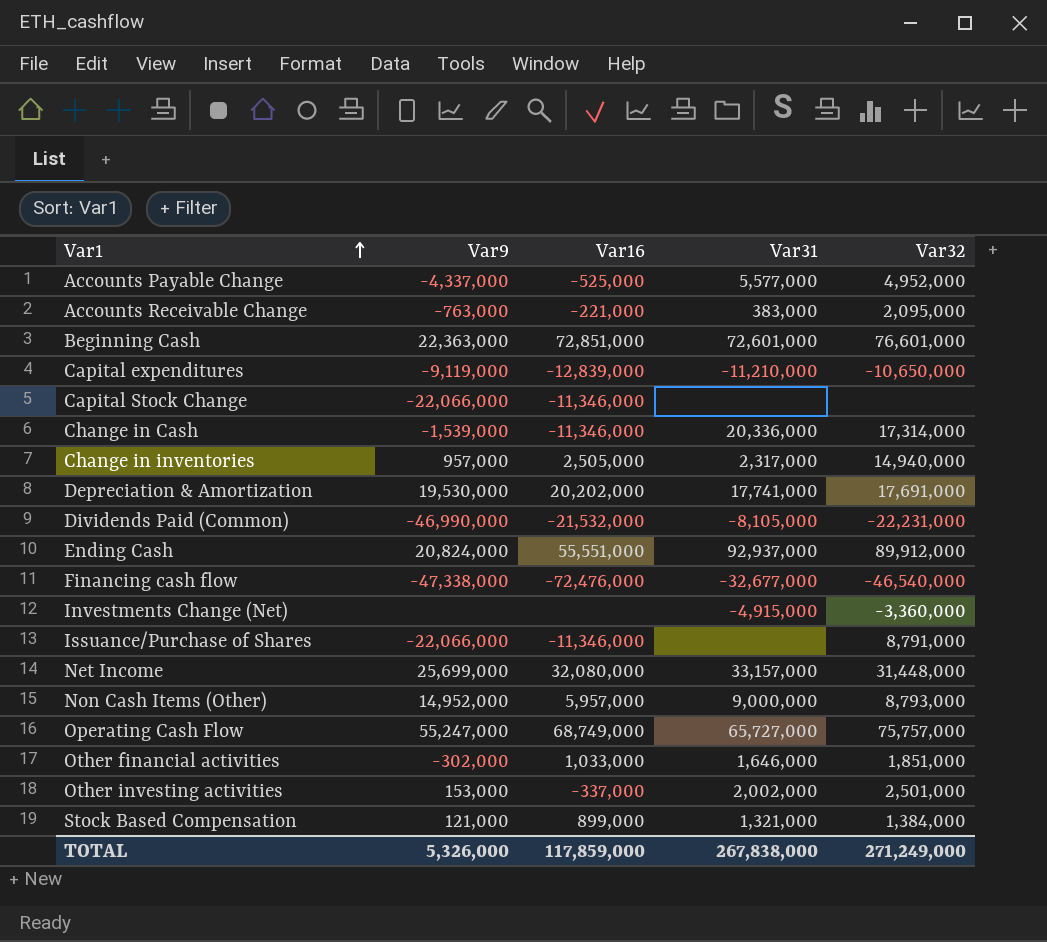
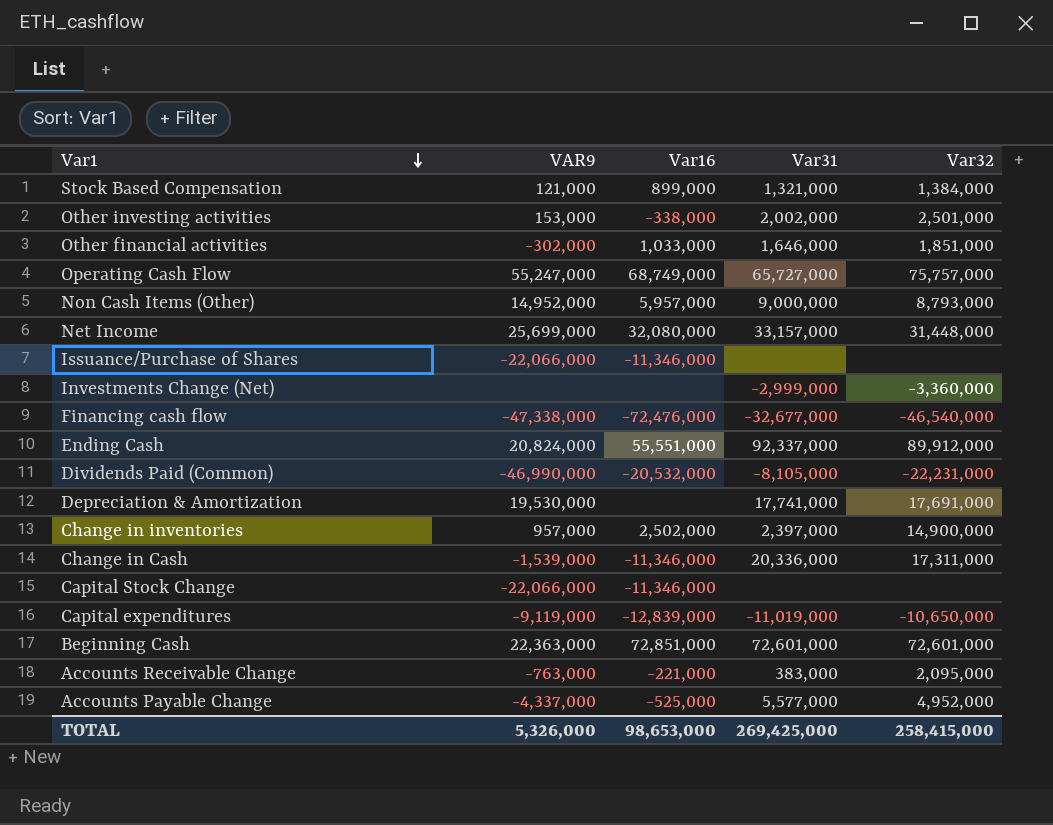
row order: Var1 ascending -> Var1 descending
column name: Var9 -> VAR9
Other investing activities | Var16: -337,000 -> -338,000
Issuance/Purchase of Shares | Var32: 8,791,000 -> none
Investments Change (Net) | Var31: -4,915,000 -> -2,999,000
Ending Cash | Var31: 92,937,000 -> 92,337,000
Dividends Paid (Common) | Var16: -21,532,000 -> -20,532,000
Depreciation & Amortization | Var16: 20,202,000 -> none
Change in inventories | Var16: 2,505,000 -> 2,502,000
Change in inventories | Var31: 2,317,000 -> 2,397,000
Change in inventories | Var32: 14,940,000 -> 14,900,000
Change in Cash | Var32: 17,314,000 -> 17,311,000
Capital expenditures | Var31: -11,210,000 -> -11,019,000
Beginning Cash | Var32: 76,601,000 -> 72,601,000
TOTAL | Var16: 117,859,000 -> 98,653,000
TOTAL | Var31: 267,838,000 -> 269,425,000
TOTAL | Var32: 271,249,000 -> 258,415,000

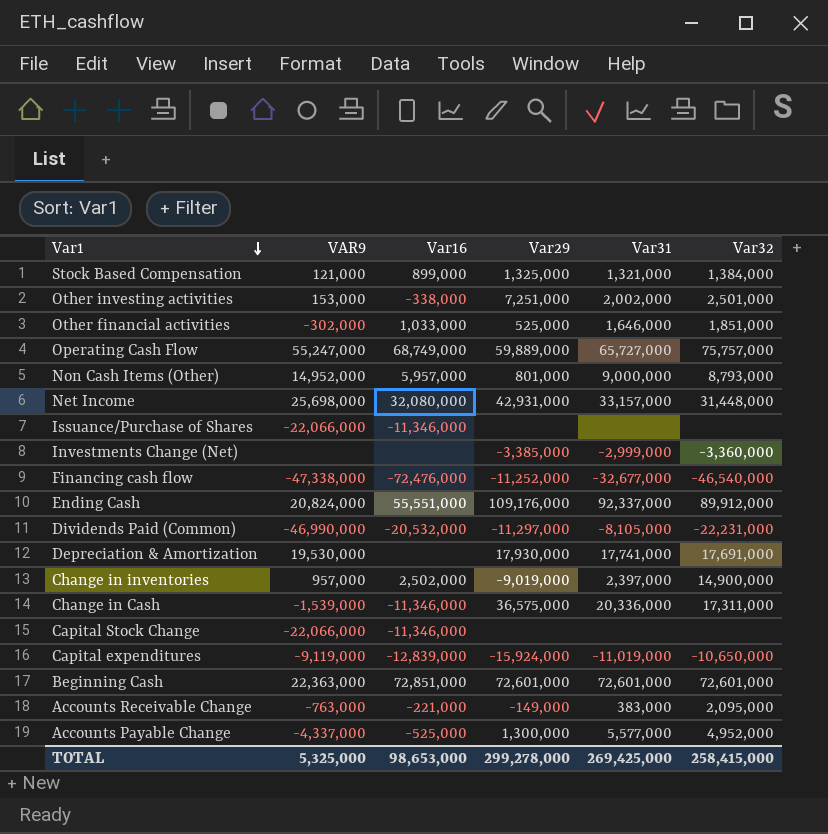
column Var29 | position: none -> 4
Net Income | VAR9: 25,699,000 -> 25,698,000
TOTAL | VAR9: 5,326,000 -> 5,325,000

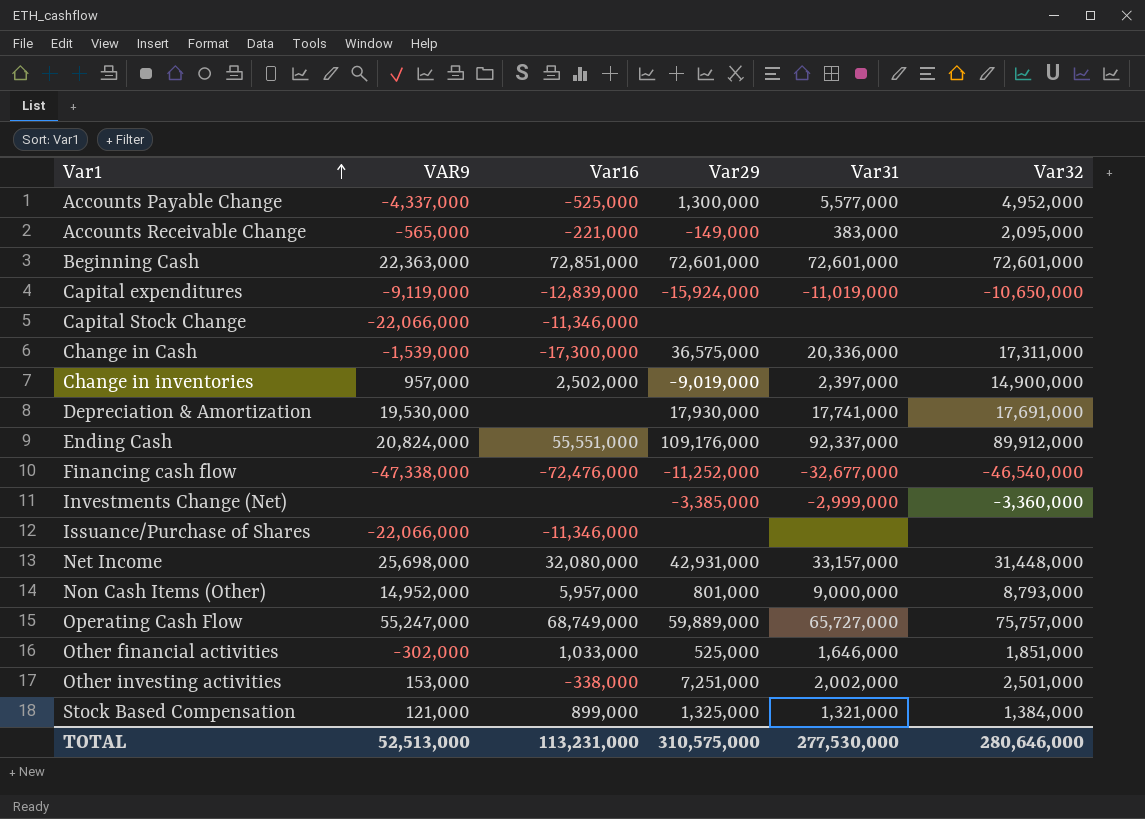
row order: Var1 descending -> Var1 ascending
row Dividends Paid (Common): -46,990,000 | -20,532,000 | -11,297,000 | -8,105,000 | -22,231,000 -> none
Accounts Receivable Change | VAR9: -763,000 -> -565,000
Change in Cash | Var16: -11,346,000 -> -17,300,000
TOTAL | VAR9: 5,325,000 -> 52,513,000
TOTAL | Var16: 98,653,000 -> 113,231,000
TOTAL | Var29: 299,278,000 -> 310,575,000
TOTAL | Var31: 269,425,000 -> 277,530,000
TOTAL | Var32: 258,415,000 -> 280,646,000

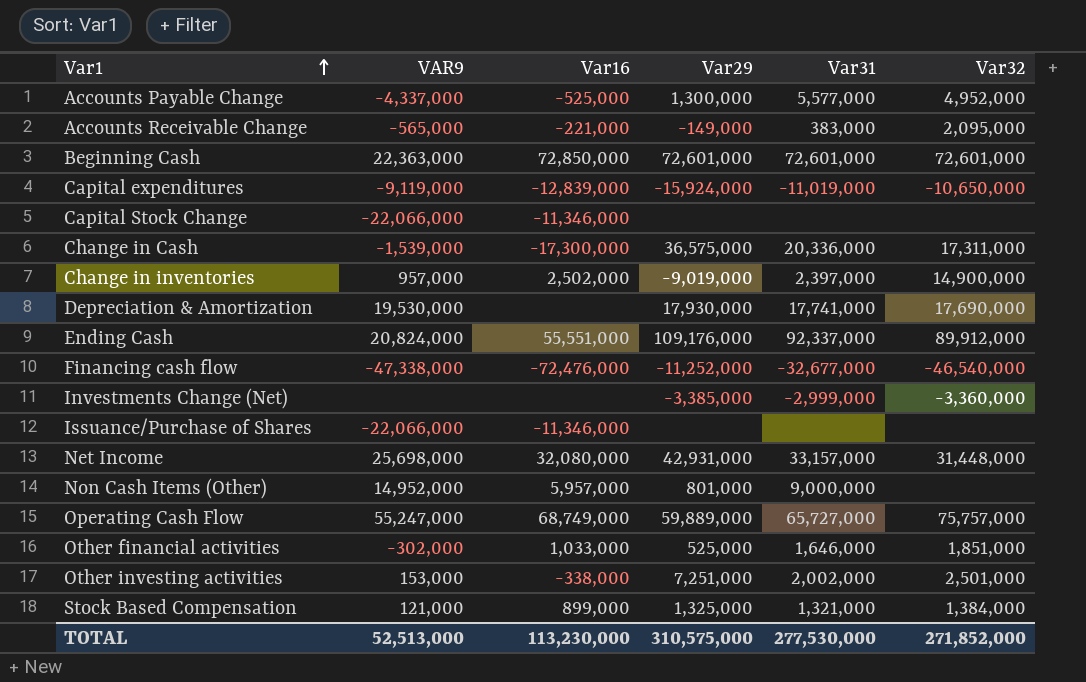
Beginning Cash | Var16: 72,851,000 -> 72,850,000
Depreciation & Amortization | Var32: 17,691,000 -> 17,690,000
Non Cash Items (Other) | Var32: 8,793,000 -> none
TOTAL | Var16: 113,231,000 -> 113,230,000
TOTAL | Var32: 280,646,000 -> 271,852,000

